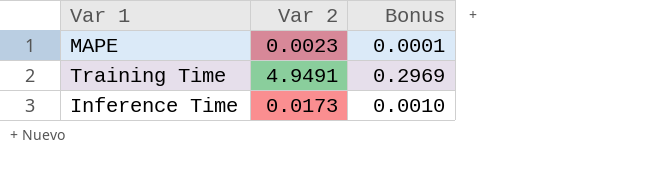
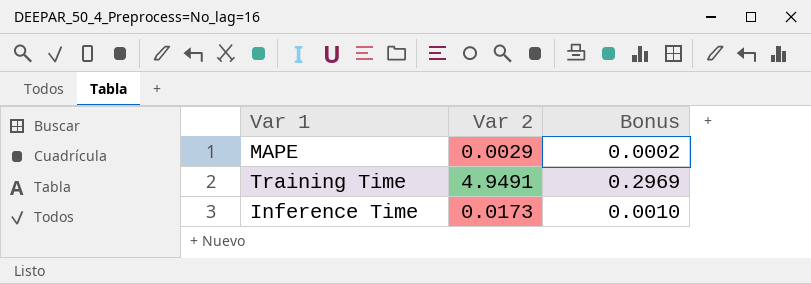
MAPE | Var 2: 0.0023 -> 0.0029
MAPE | Bonus: 0.0001 -> 0.0002

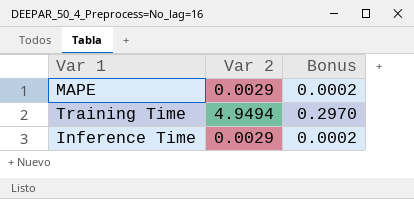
Training Time | Var 2: 4.9491 -> 4.9494
Training Time | Bonus: 0.2969 -> 0.2970
Inference Time | Var 2: 0.0173 -> 0.0029
Inference Time | Bonus: 0.0010 -> 0.0002

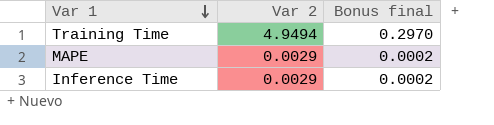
row order: none -> Var 1 descending
column name: Bonus -> Bonus final

